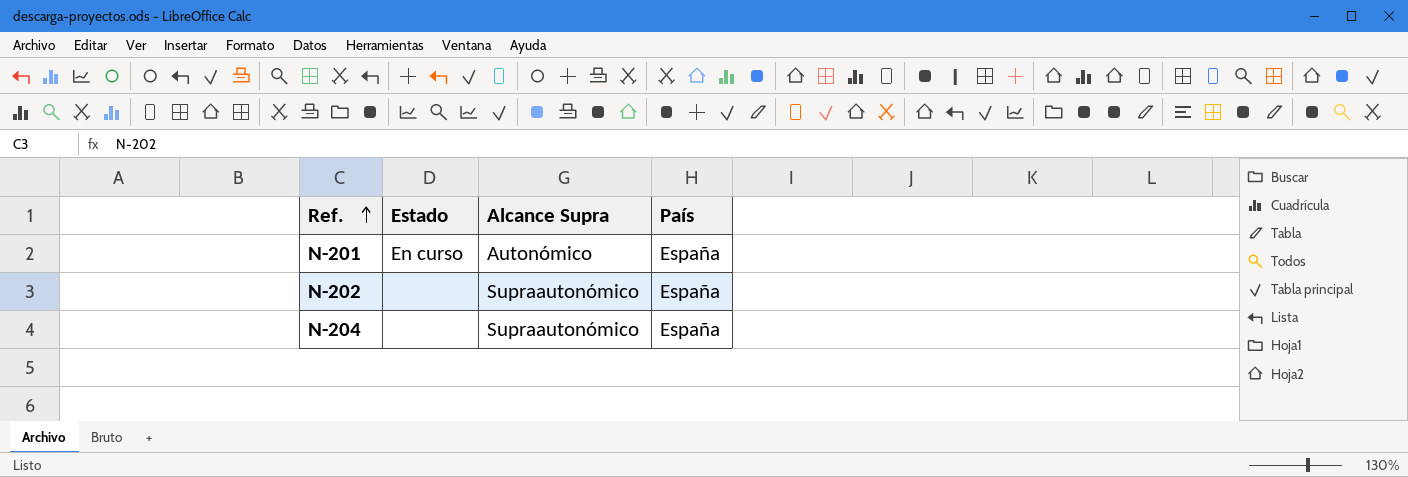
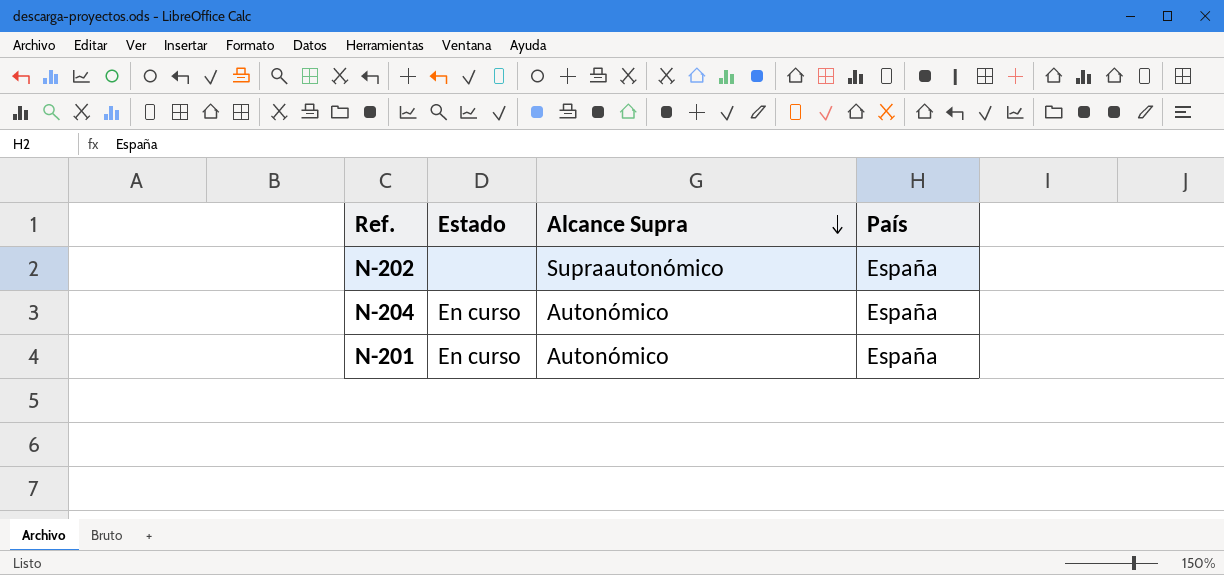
row order: Ref. ascending -> Alcance Supra descending
N-204 | Estado: none -> En curso
N-204 | Alcance Supra: Supraautonómico -> Autonómico

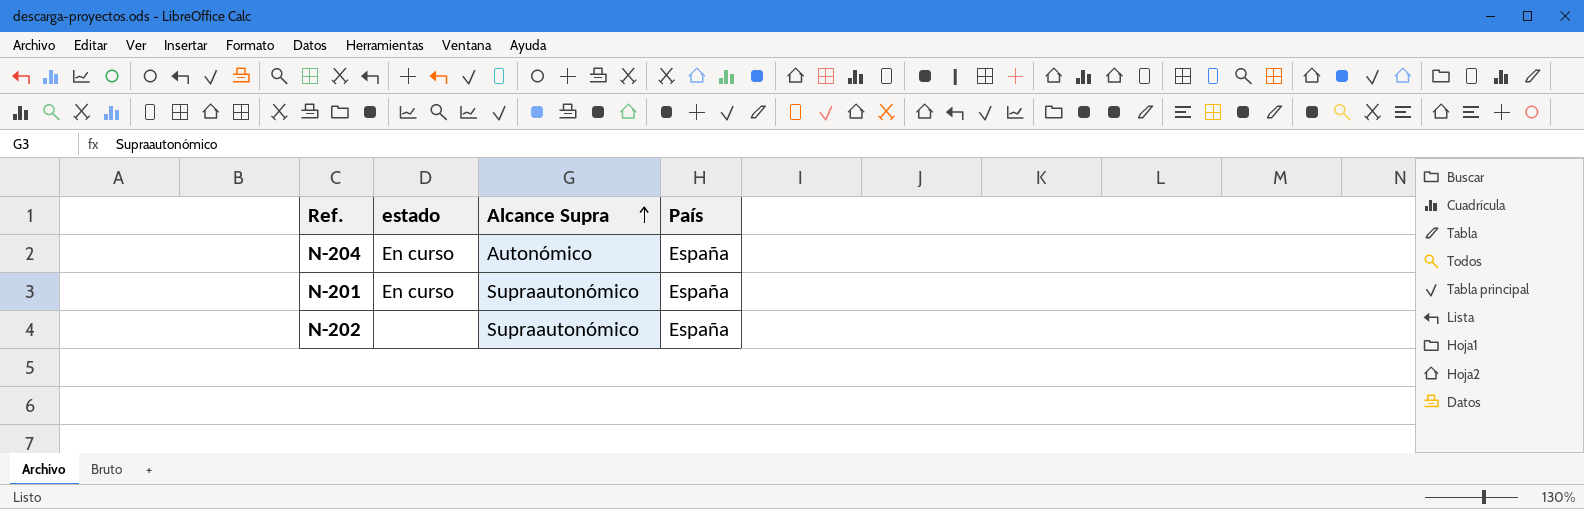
row order: Alcance Supra descending -> Alcance Supra ascending
column name: Estado -> estado
N-201 | Alcance Supra: Autonómico -> Supraautonómico

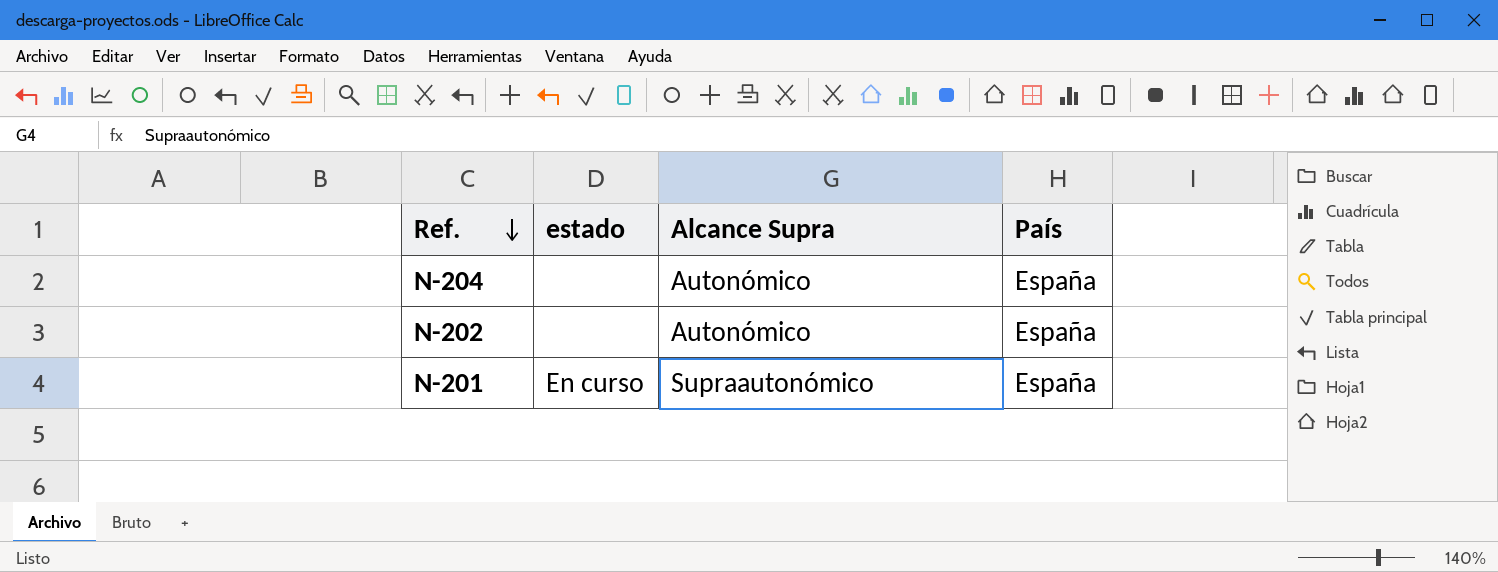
row order: Alcance Supra ascending -> Ref. descending
N-204 | estado: En curso -> none
N-202 | Alcance Supra: Supraautonómico -> Autonómico

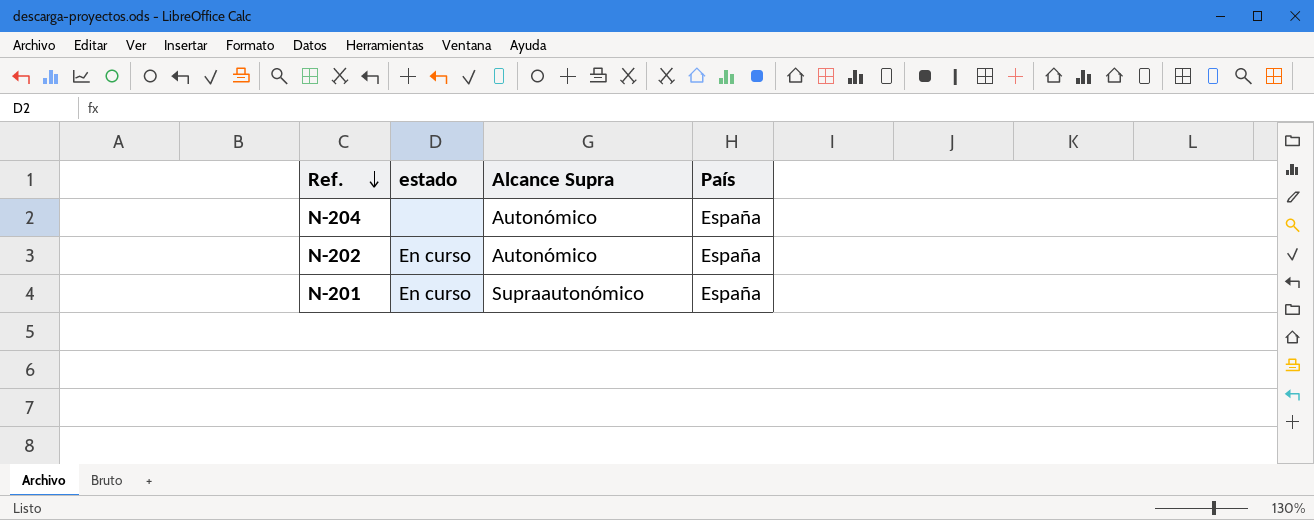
N-202 | estado: none -> En curso

